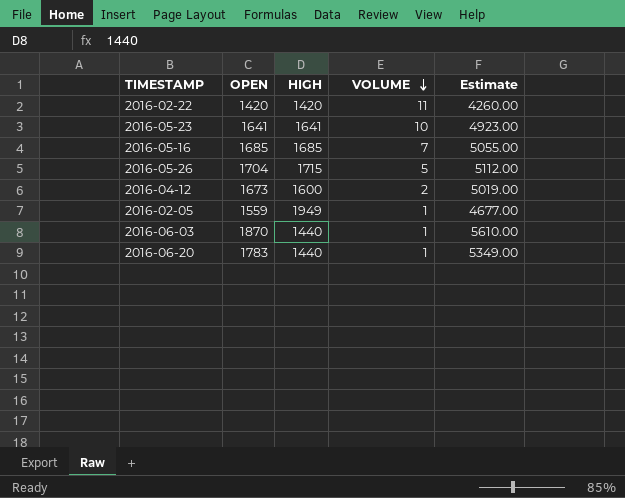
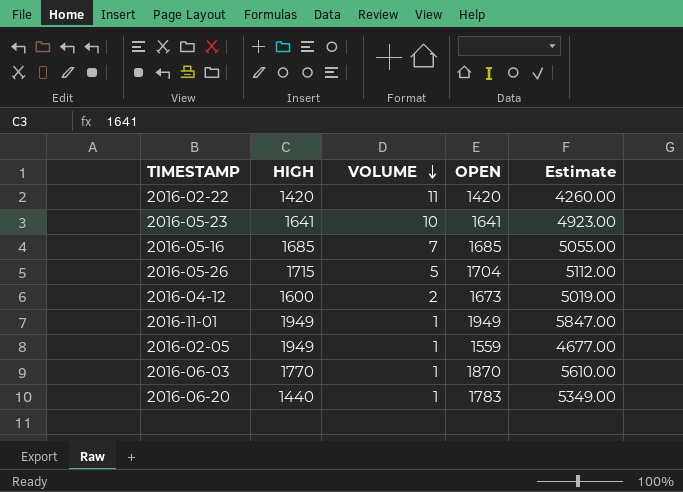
column OPEN | position: 2 -> 4
row 2016-11-01: none -> 1949 | 1 | 1949 | 5847.00
2016-06-03 | HIGH: 1440 -> 1770

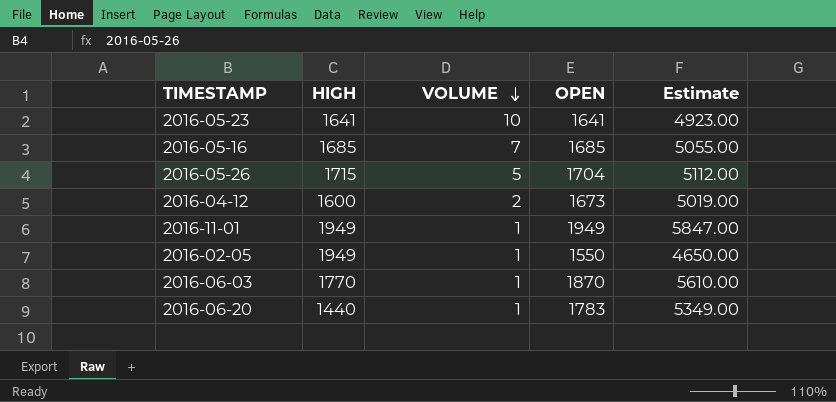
row 2016-02-22: 1420 | 11 | 1420 | 4260.00 -> none
2016-02-05 | OPEN: 1559 -> 1550
2016-02-05 | Estimate: 4677.00 -> 4650.00

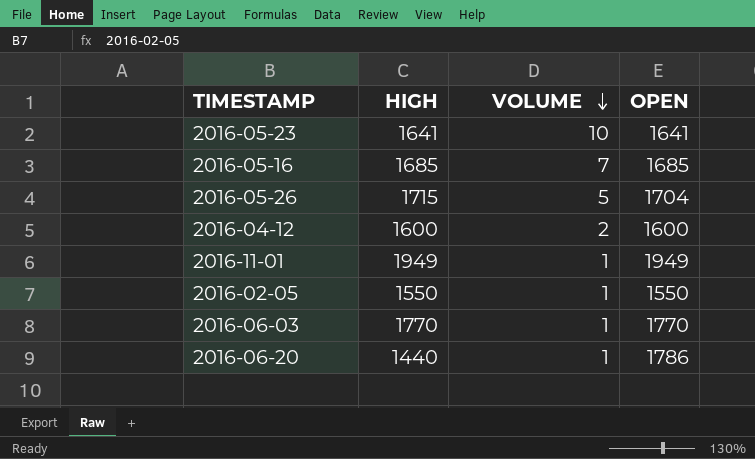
column Estimate | formula: [OPEN] * 3 -> none
2016-04-12 | OPEN: 1673 -> 1600
2016-02-05 | HIGH: 1949 -> 1550
2016-06-03 | OPEN: 1870 -> 1770
2016-06-20 | OPEN: 1783 -> 1786

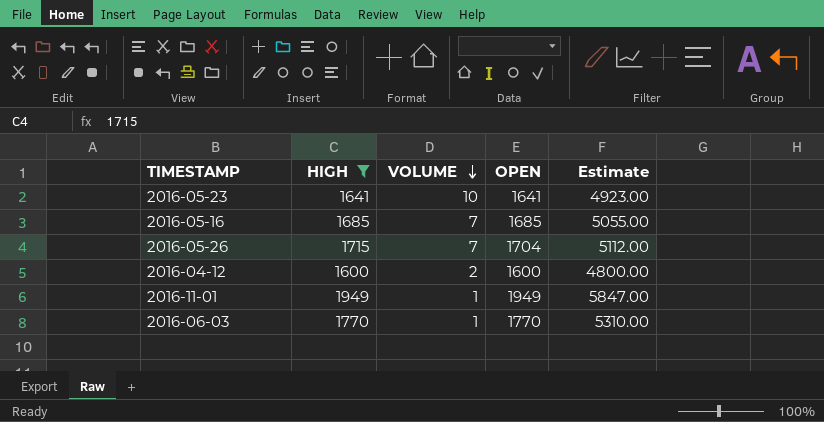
filter: none -> HIGH >= 1600
column Estimate | formula: none -> [OPEN] * 3
2016-05-26 | VOLUME: 5 -> 7

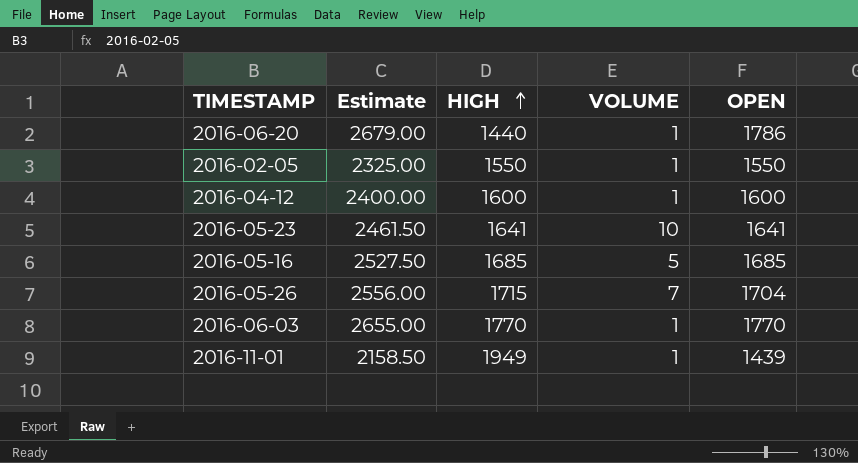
filter: HIGH >= 1600 -> none
row order: VOLUME descending -> HIGH ascending
column Estimate | formula: [OPEN] * 3 -> [OPEN] * 1.5
column Estimate | position: 5 -> 2
2016-04-12 | VOLUME: 2 -> 1
2016-05-16 | VOLUME: 7 -> 5
2016-11-01 | OPEN: 1949 -> 1439

